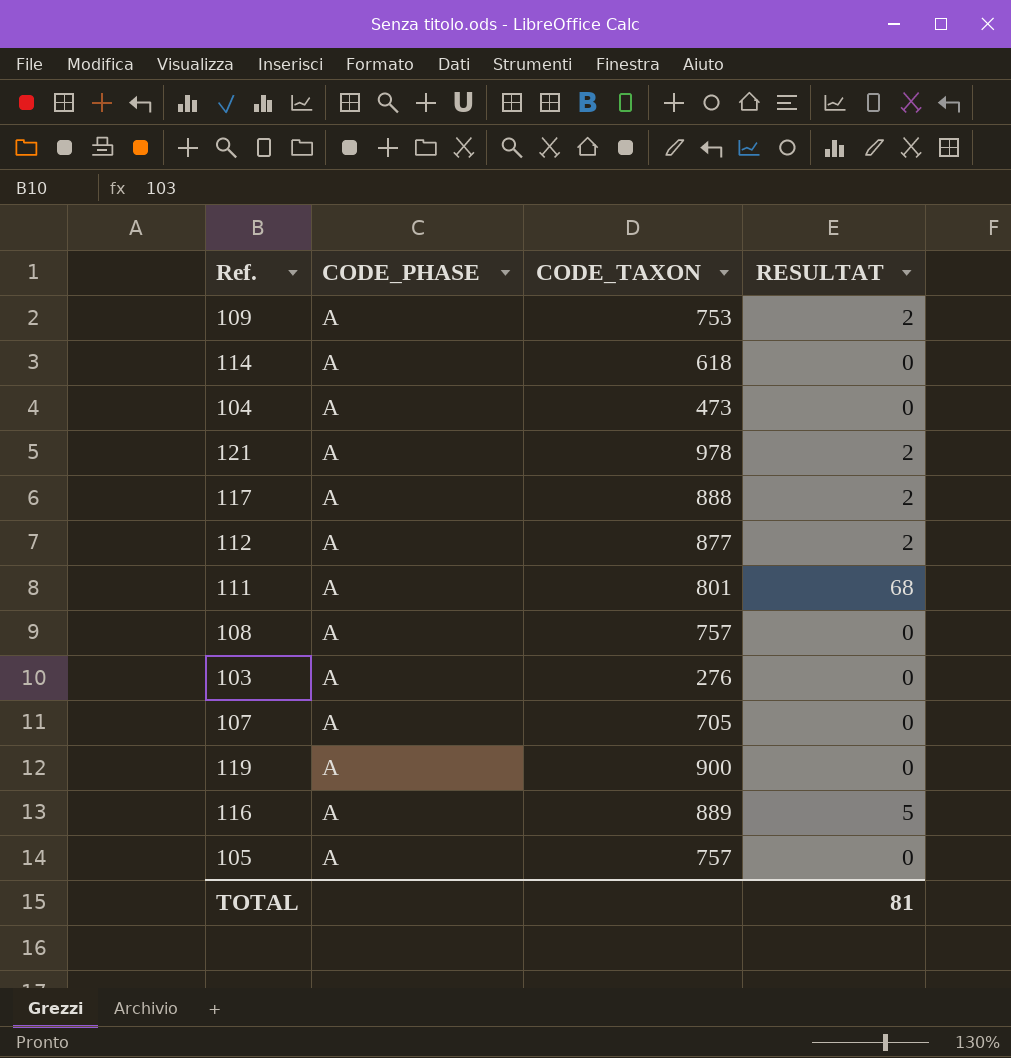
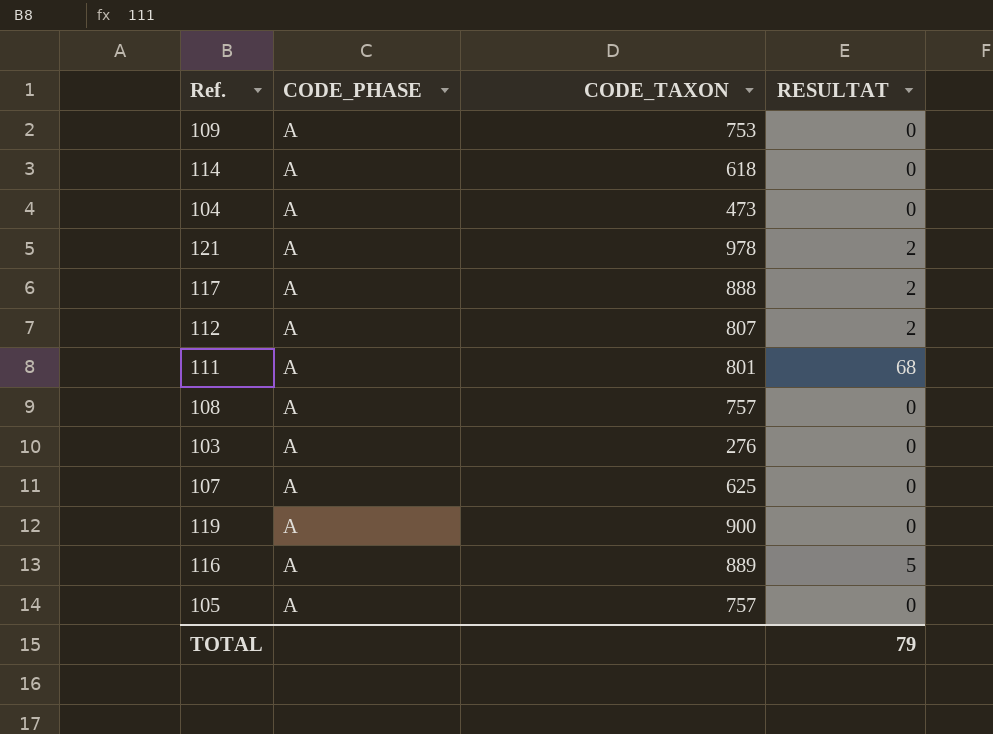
109 | RESULTAT: 2 -> 0
112 | CODE_TAXON: 877 -> 807
107 | CODE_TAXON: 705 -> 625
TOTAL | RESULTAT: 81 -> 79

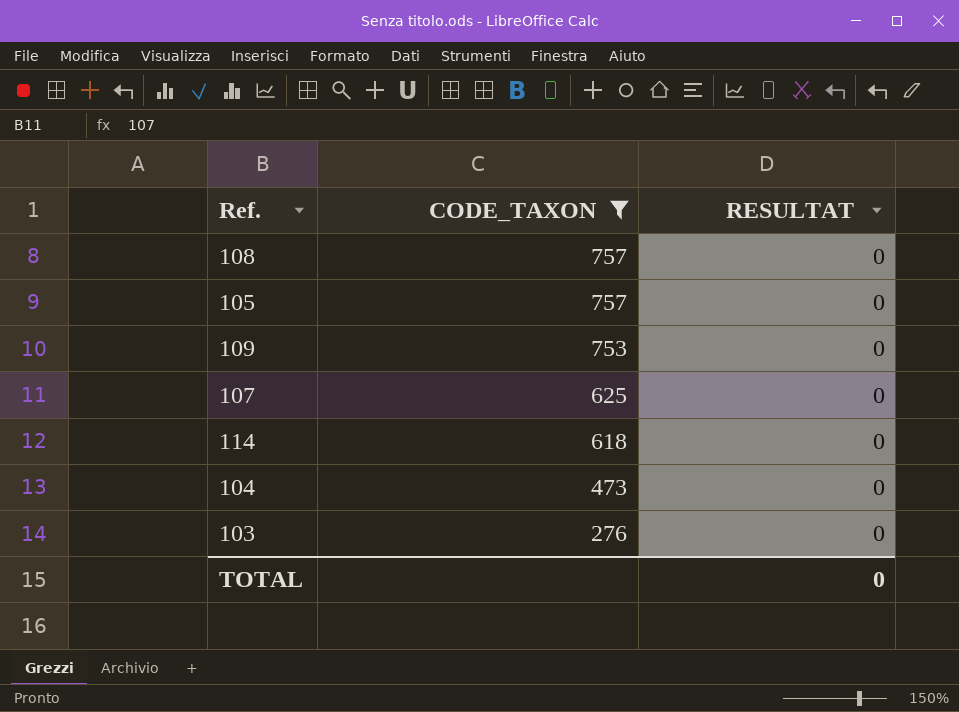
filter: none -> CODE_TAXON <= 757
row order: none -> CODE_TAXON descending
column CODE_PHASE | position: 2 -> none
TOTAL | RESULTAT: 79 -> 0

